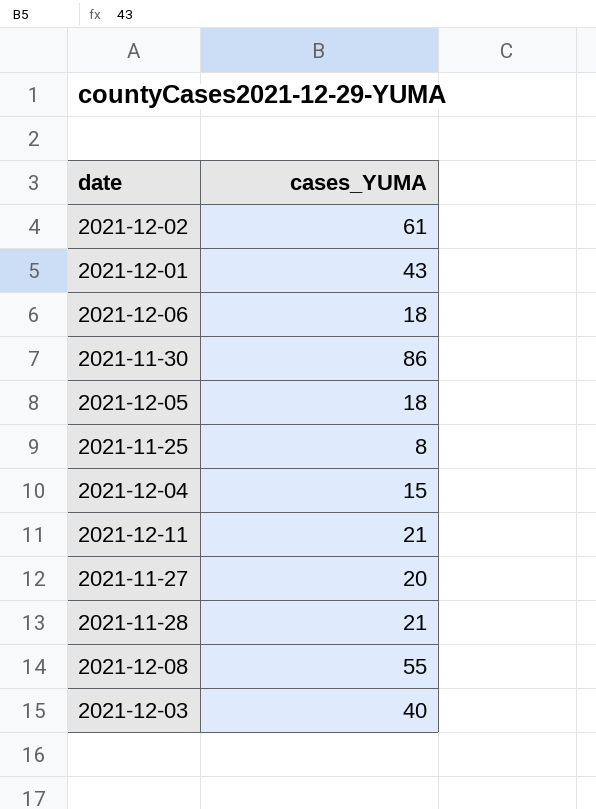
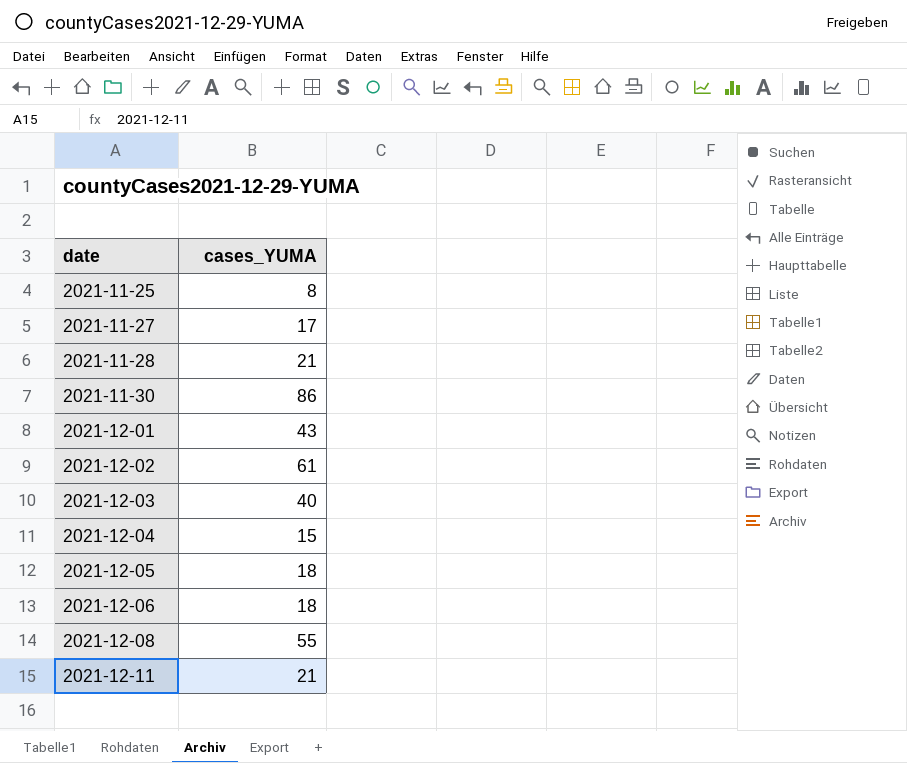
row order: none -> date ascending
2021-11-27 | cases_YUMA: 20 -> 17

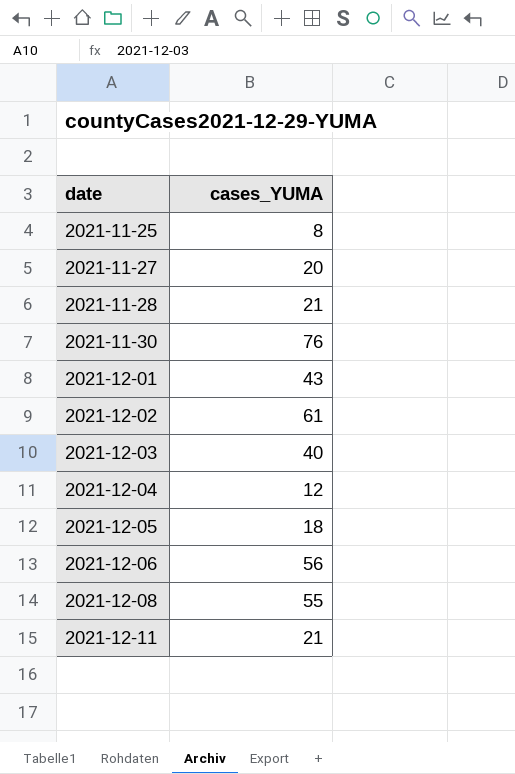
2021-11-27 | cases_YUMA: 17 -> 20
2021-11-30 | cases_YUMA: 86 -> 76
2021-12-04 | cases_YUMA: 15 -> 12
2021-12-06 | cases_YUMA: 18 -> 56

